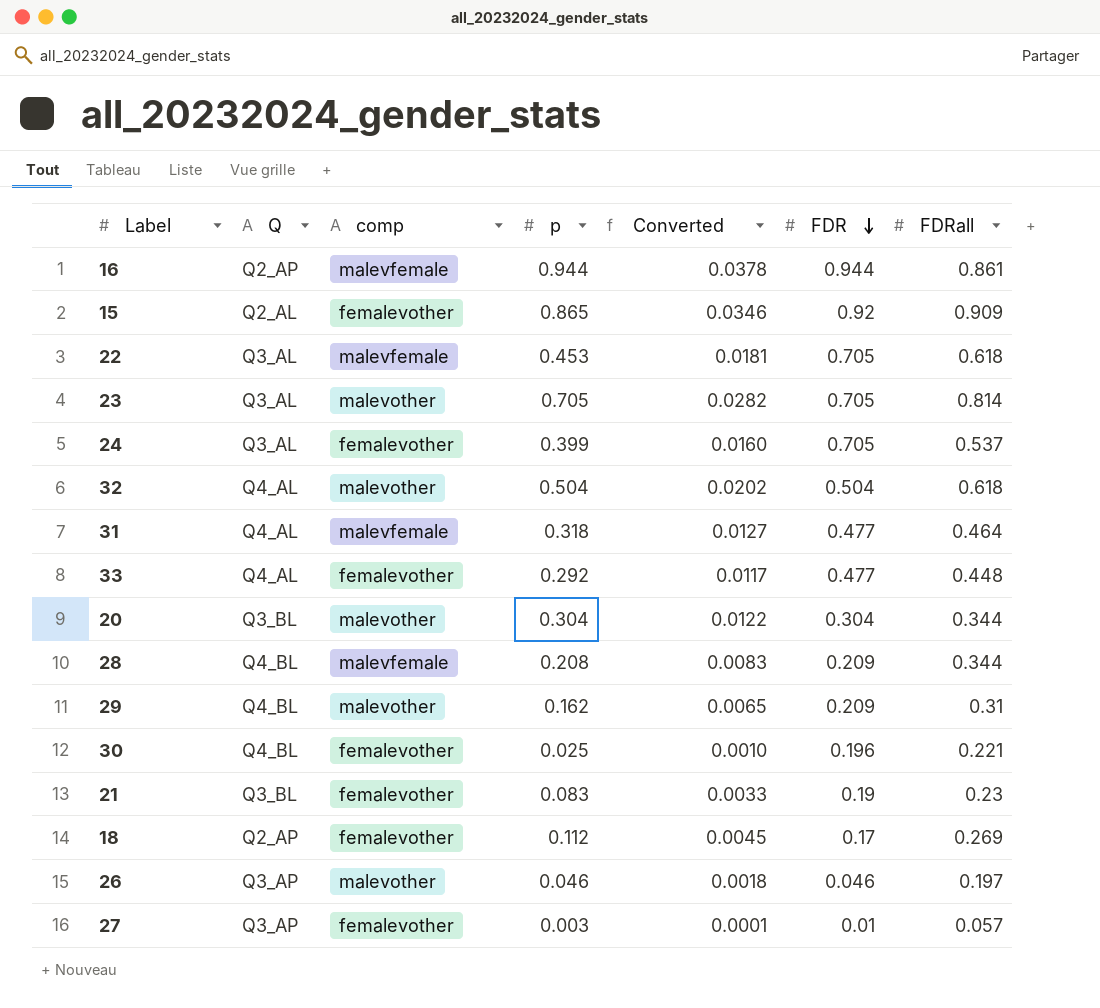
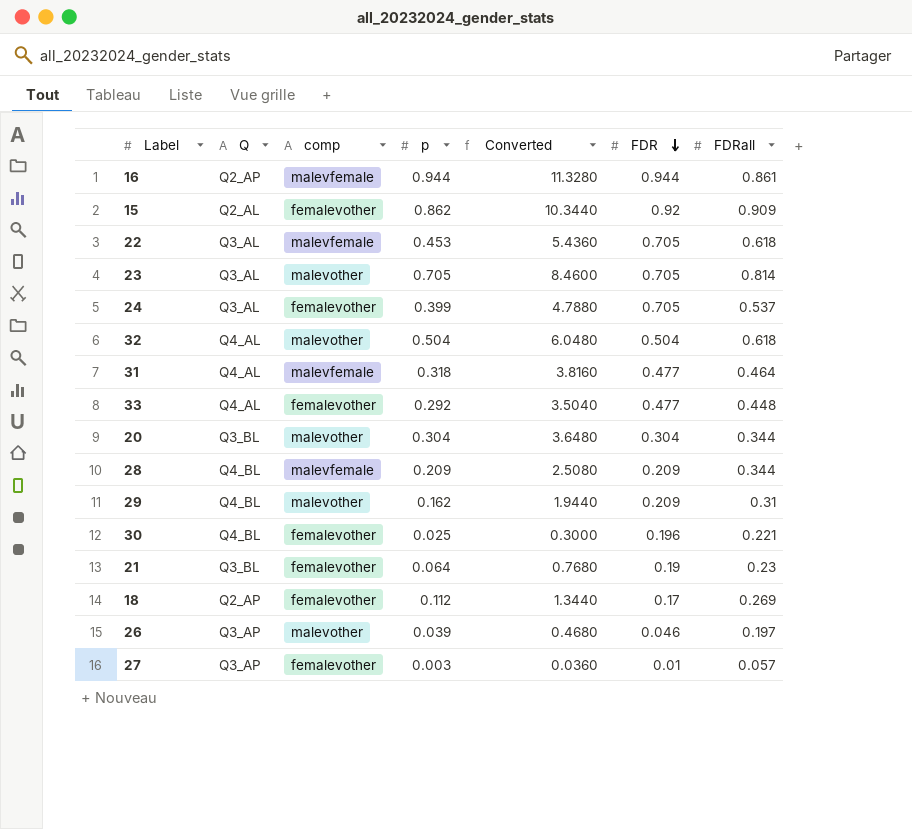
column Converted | formula: [p] * 0.04 -> [p] * 12
15 | p: 0.865 -> 0.862
28 | p: 0.208 -> 0.209
21 | p: 0.083 -> 0.064
26 | p: 0.046 -> 0.039

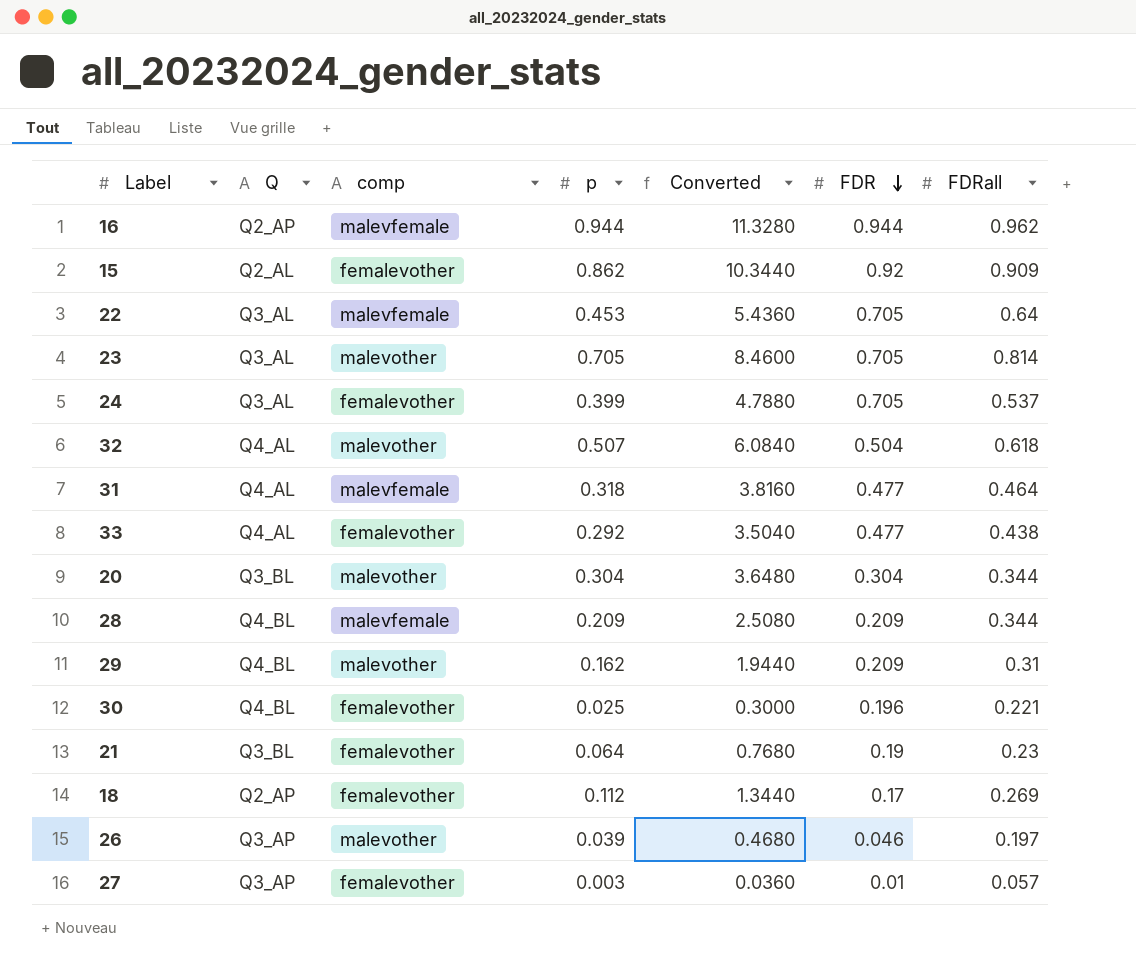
16 | FDRall: 0.861 -> 0.962
22 | FDRall: 0.618 -> 0.64
32 | p: 0.504 -> 0.507
32 | Converted: 6.0480 -> 6.0840
33 | FDRall: 0.448 -> 0.438

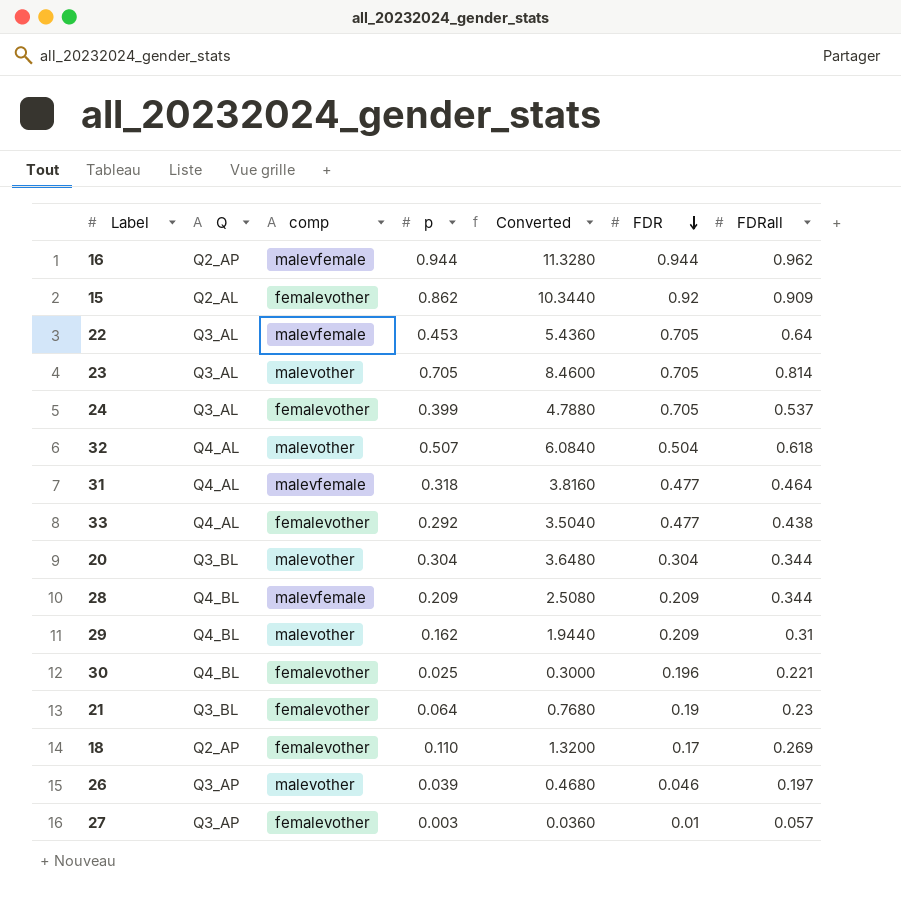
18 | p: 0.112 -> 0.110
18 | Converted: 1.3440 -> 1.3200

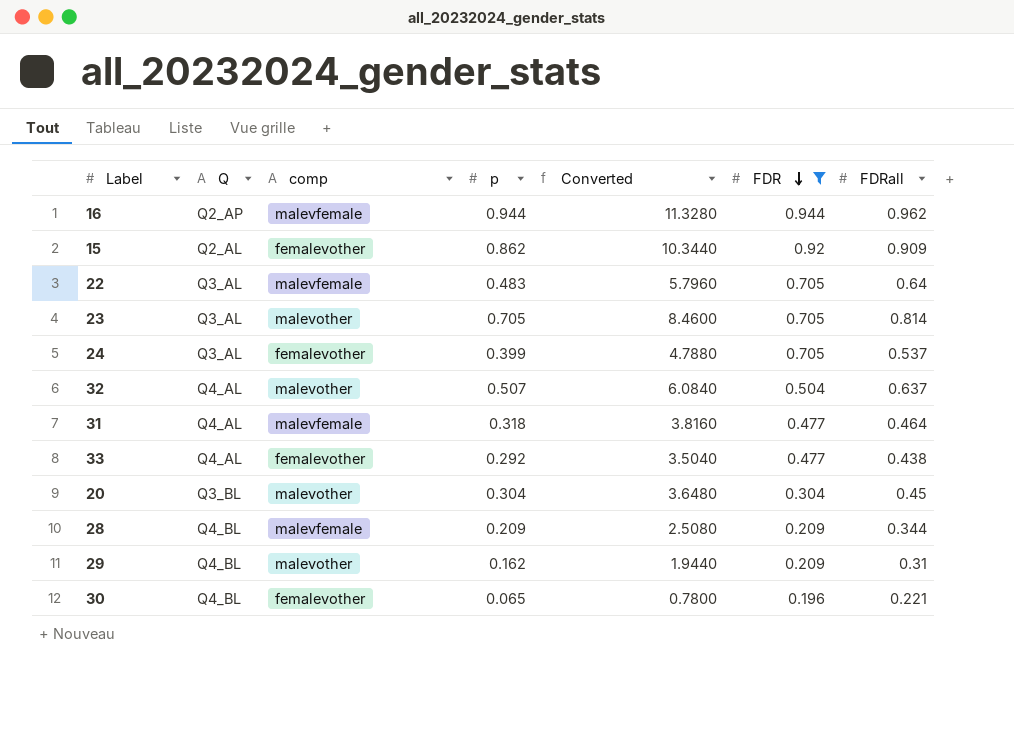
filter: none -> FDR >= 0.196
22 | p: 0.453 -> 0.483
22 | Converted: 5.4360 -> 5.7960
32 | FDRall: 0.618 -> 0.637
20 | FDRall: 0.344 -> 0.45
30 | p: 0.025 -> 0.065
30 | Converted: 0.3000 -> 0.7800

